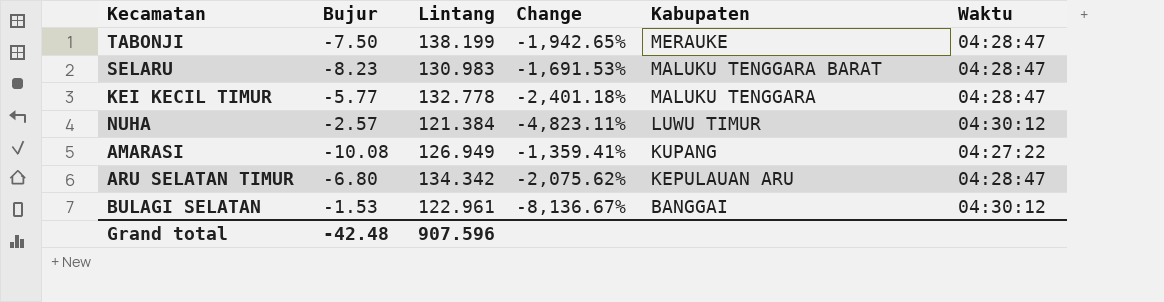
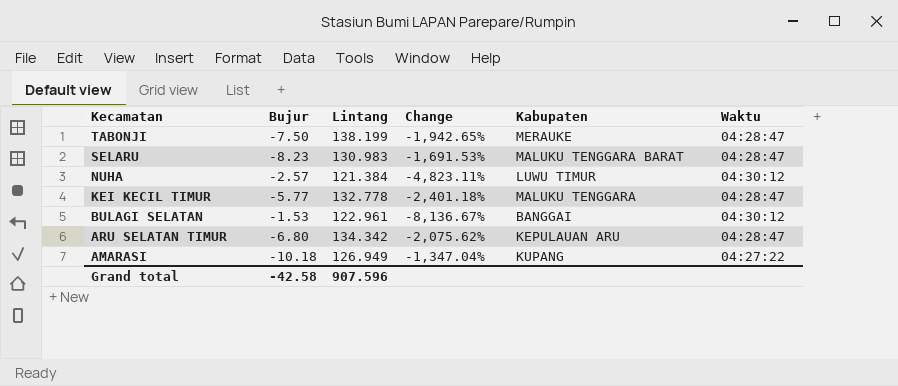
row order: Kabupaten descending -> Kecamatan descending
AMARASI | Bujur: -10.08 -> -10.18
AMARASI | Change: -1,359.41% -> -1,347.04%
Grand total | Bujur: -42.48 -> -42.58

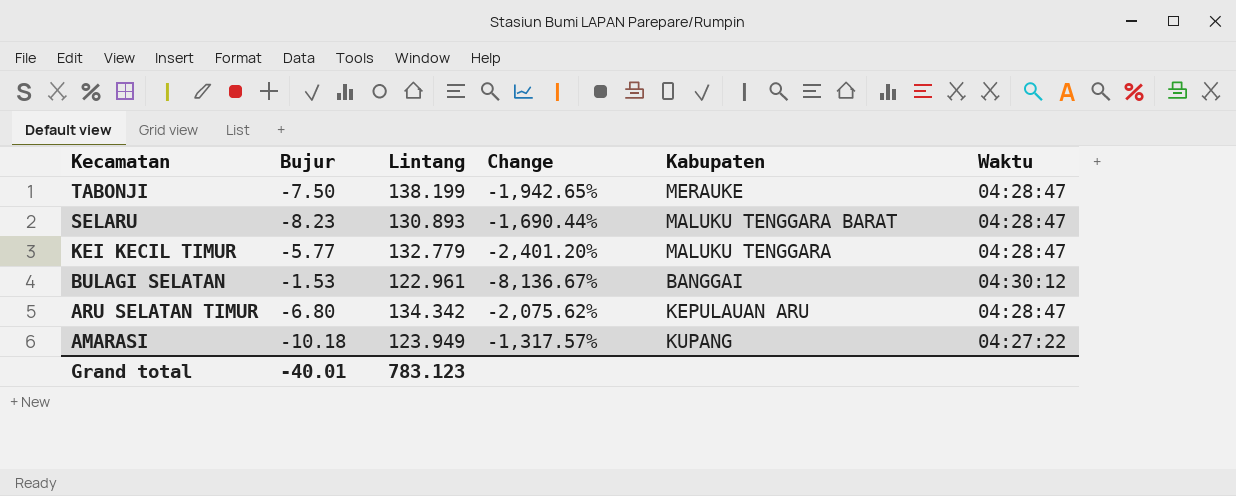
row NUHA: -2.57 | 121.384 | -4,823.11% | LUWU TIMUR | 04:30:12 -> none
SELARU | Lintang: 130.983 -> 130.893
SELARU | Change: -1,691.53% -> -1,690.44%
KEI KECIL TIMUR | Lintang: 132.778 -> 132.779
KEI KECIL TIMUR | Change: -2,401.18% -> -2,401.20%
AMARASI | Lintang: 126.949 -> 123.949
AMARASI | Change: -1,347.04% -> -1,317.57%
Grand total | Bujur: -42.58 -> -40.01
Grand total | Lintang: 907.596 -> 783.123

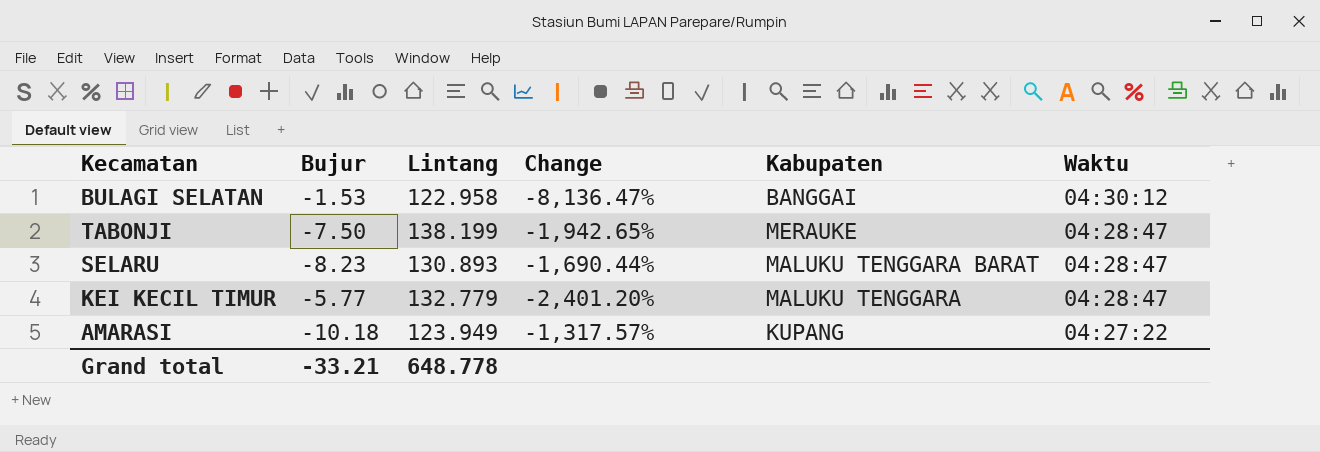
row order: Kecamatan descending -> Waktu descending
row ARU SELATAN TIMUR: -6.80 | 134.342 | -2,075.62% | KEPULAUAN ARU | 04:28:47 -> none
BULAGI SELATAN | Lintang: 122.961 -> 122.958
BULAGI SELATAN | Change: -8,136.67% -> -8,136.47%
Grand total | Bujur: -40.01 -> -33.21
Grand total | Lintang: 783.123 -> 648.778

